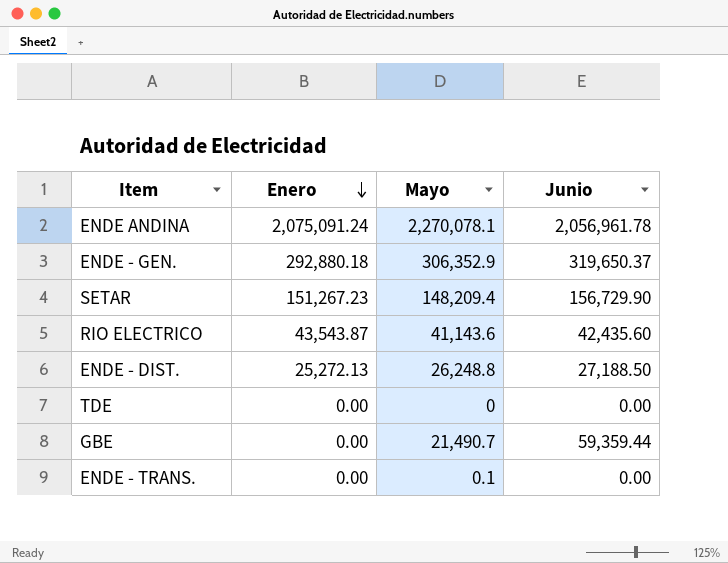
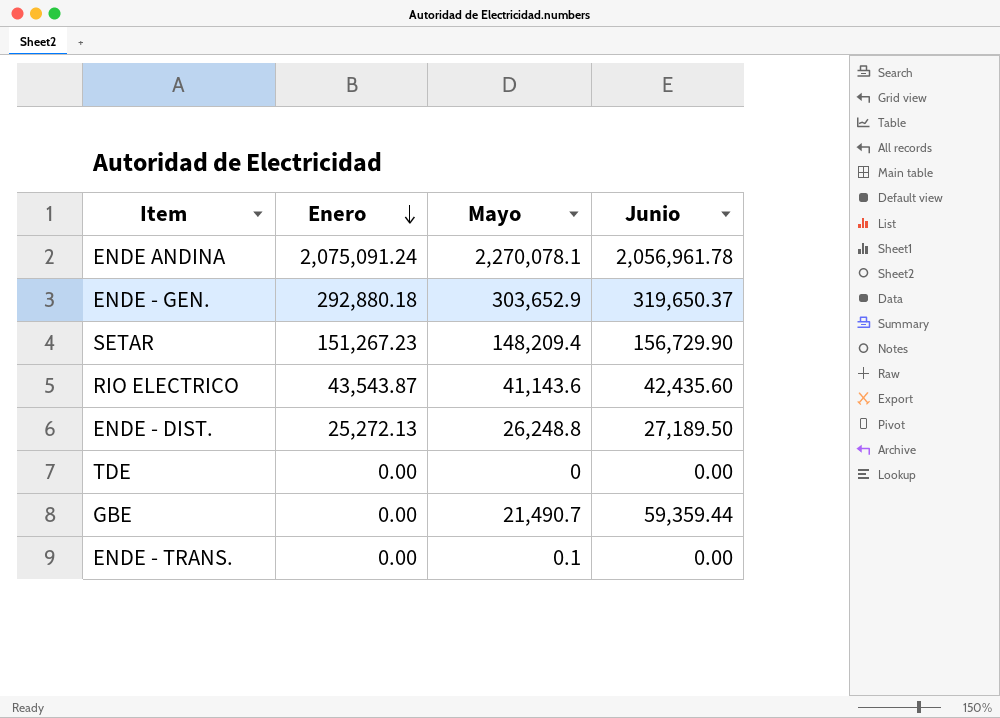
ENDE - GEN. | Mayo: 306,352.9 -> 303,652.9
ENDE - DIST. | Junio: 27,188.50 -> 27,189.50

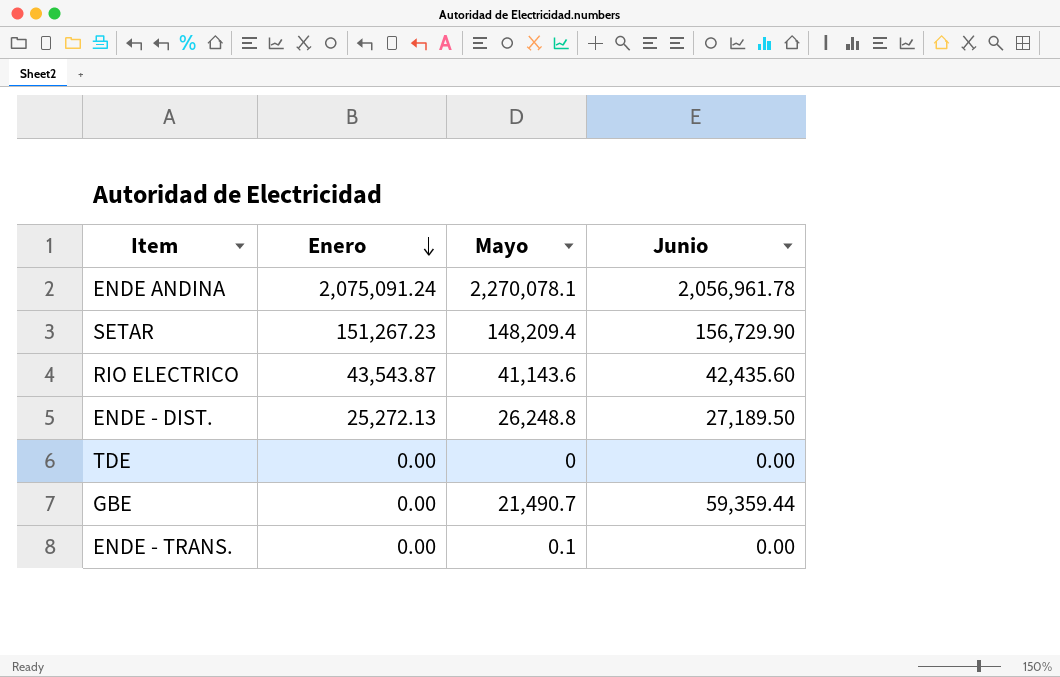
row ENDE - GEN.: 292,880.18 | 303,652.9 | 319,650.37 -> none

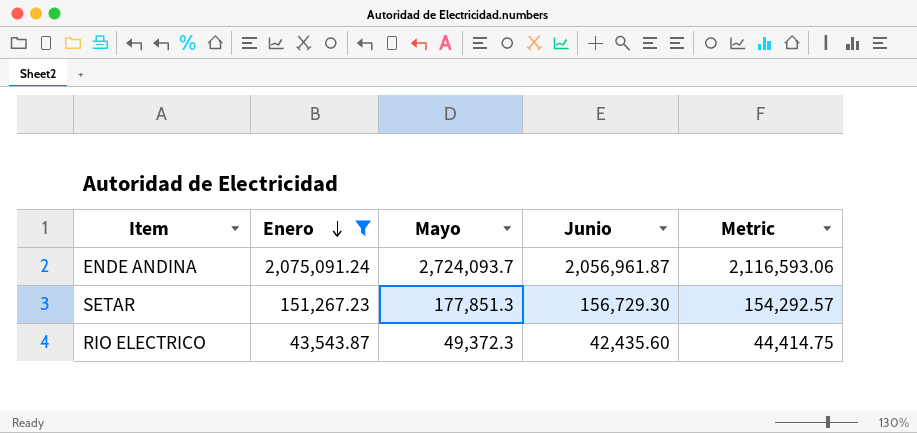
filter: none -> Enero >= 43,543.87
column Metric | formula: none -> [Enero] * 1.02
ENDE ANDINA | Mayo: 2,270,078.1 -> 2,724,093.7
ENDE ANDINA | Junio: 2,056,961.78 -> 2,056,961.87
SETAR | Mayo: 148,209.4 -> 177,851.3
SETAR | Junio: 156,729.90 -> 156,729.30
RIO ELECTRICO | Mayo: 41,143.6 -> 49,372.3

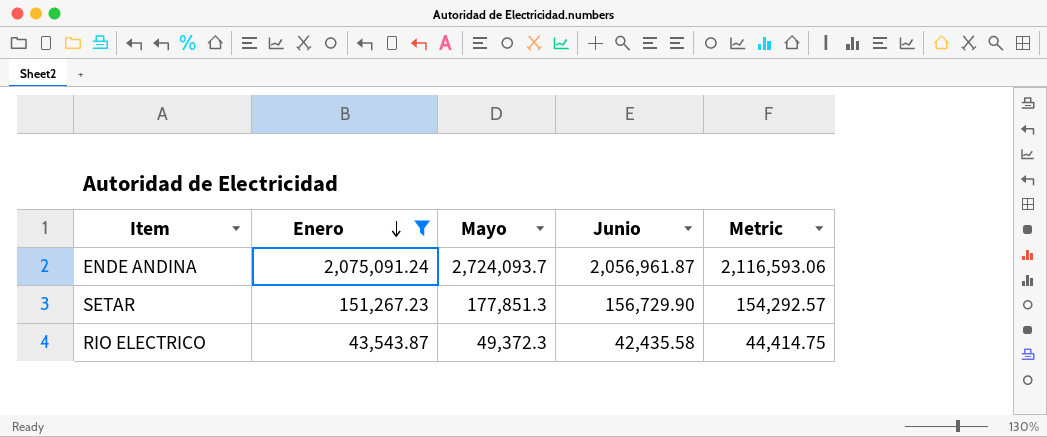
SETAR | Junio: 156,729.30 -> 156,729.90
RIO ELECTRICO | Junio: 42,435.60 -> 42,435.58

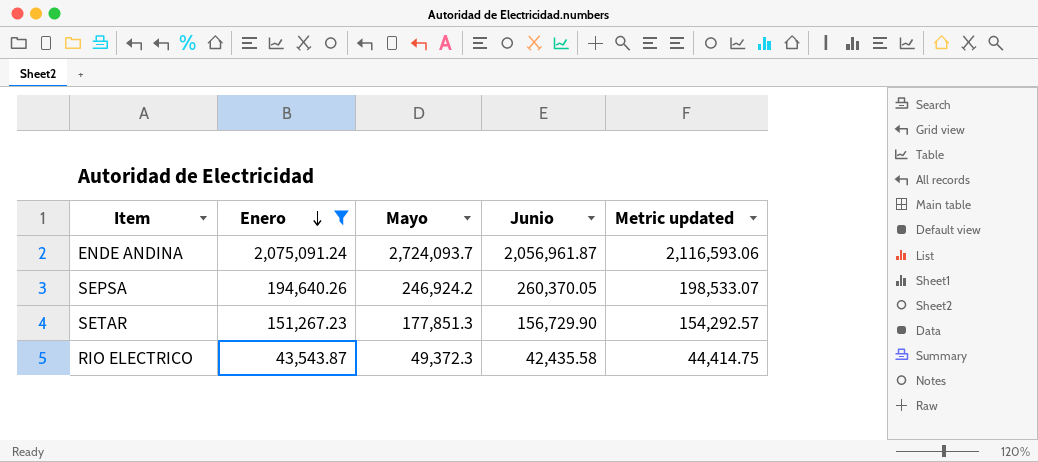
column name: Metric -> Metric updated
row SEPSA: none -> 194,640.26 | 246,924.2 | 260,370.05 | 198,533.07

